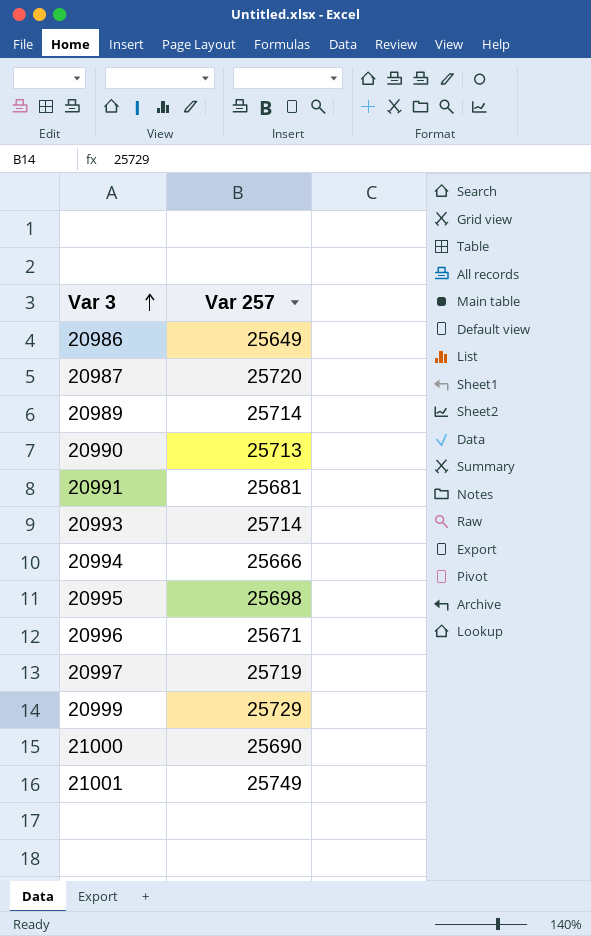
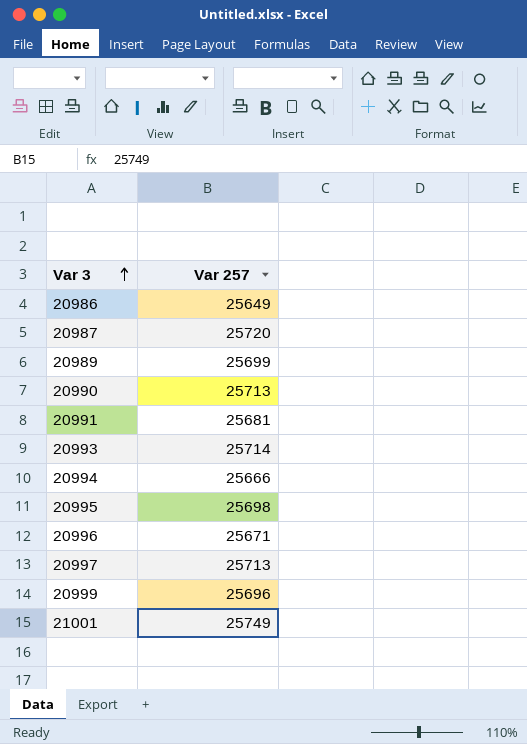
row 21000: 25690 -> none
20989 | Var 257: 25714 -> 25699
20997 | Var 257: 25719 -> 25713
20999 | Var 257: 25729 -> 25696

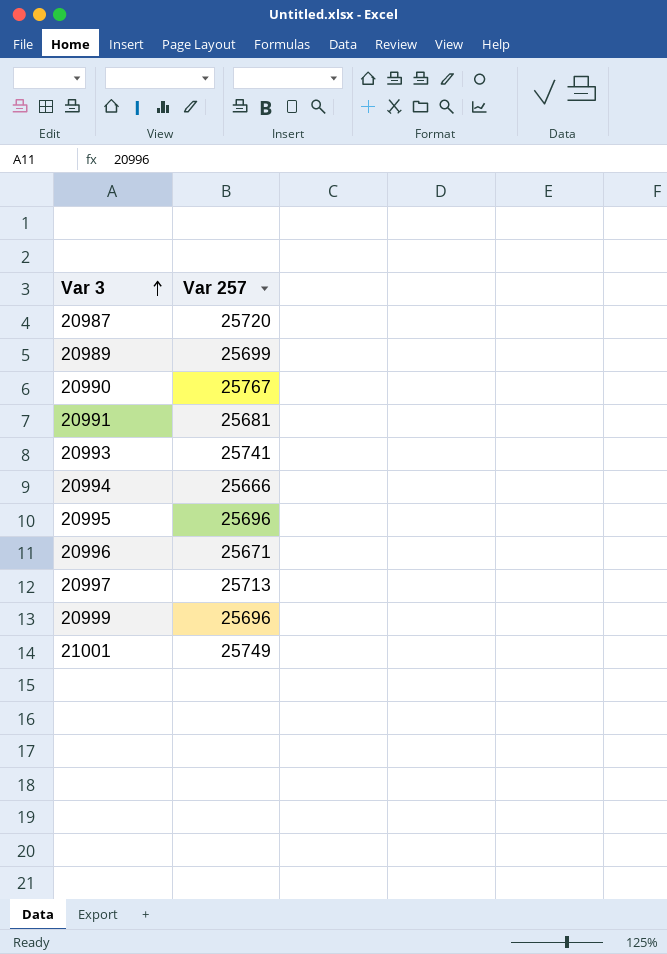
row 20986: 25649 -> none
20990 | Var 257: 25713 -> 25767
20993 | Var 257: 25714 -> 25741
20995 | Var 257: 25698 -> 25696

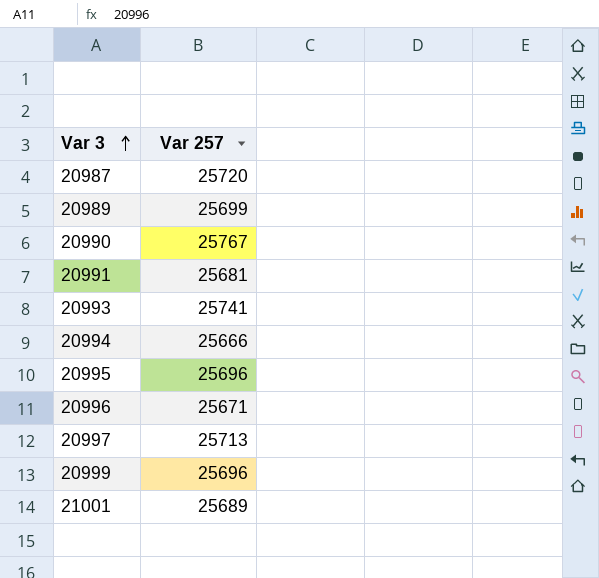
21001 | Var 257: 25749 -> 25689

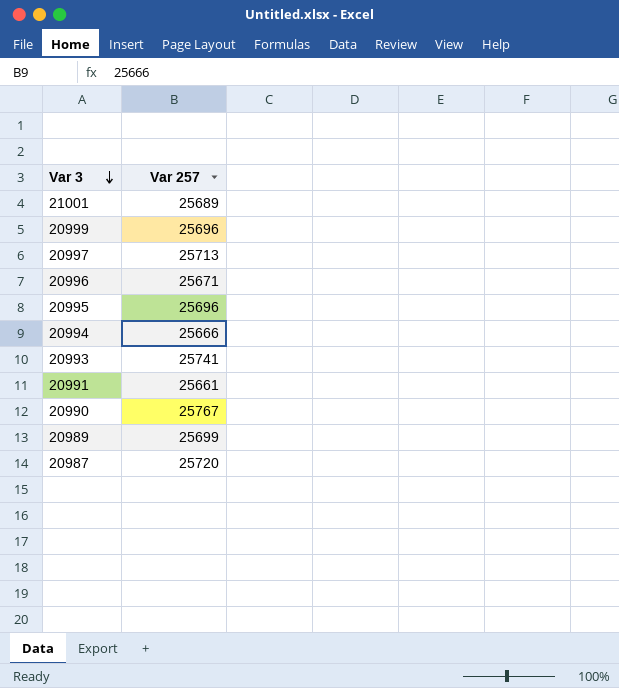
row order: Var 3 ascending -> Var 3 descending
20991 | Var 257: 25681 -> 25661

